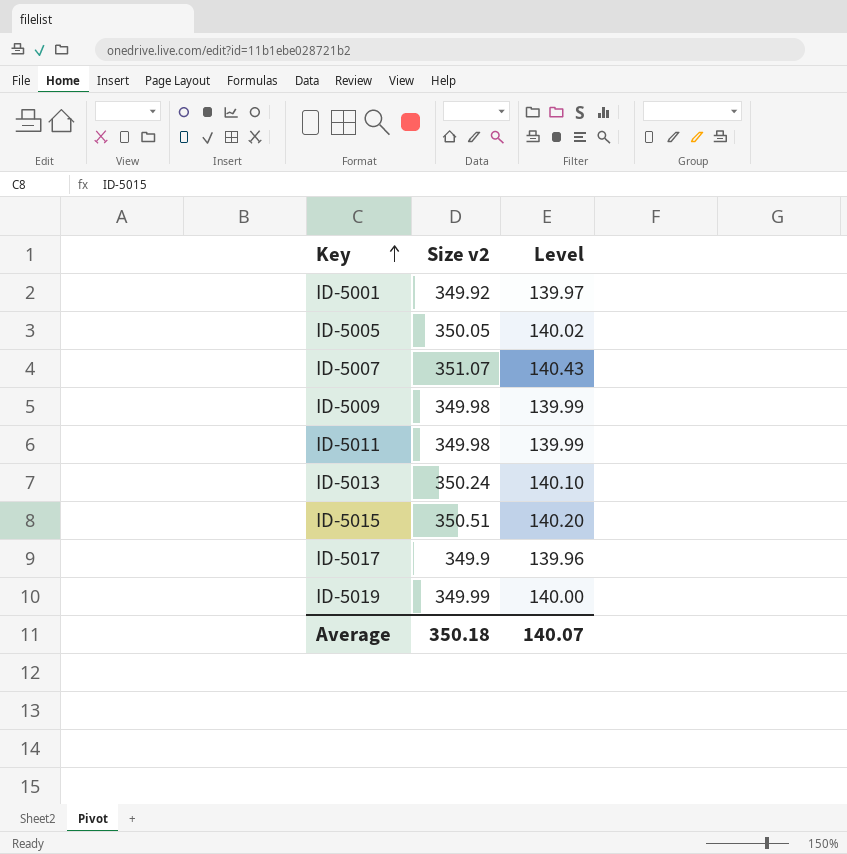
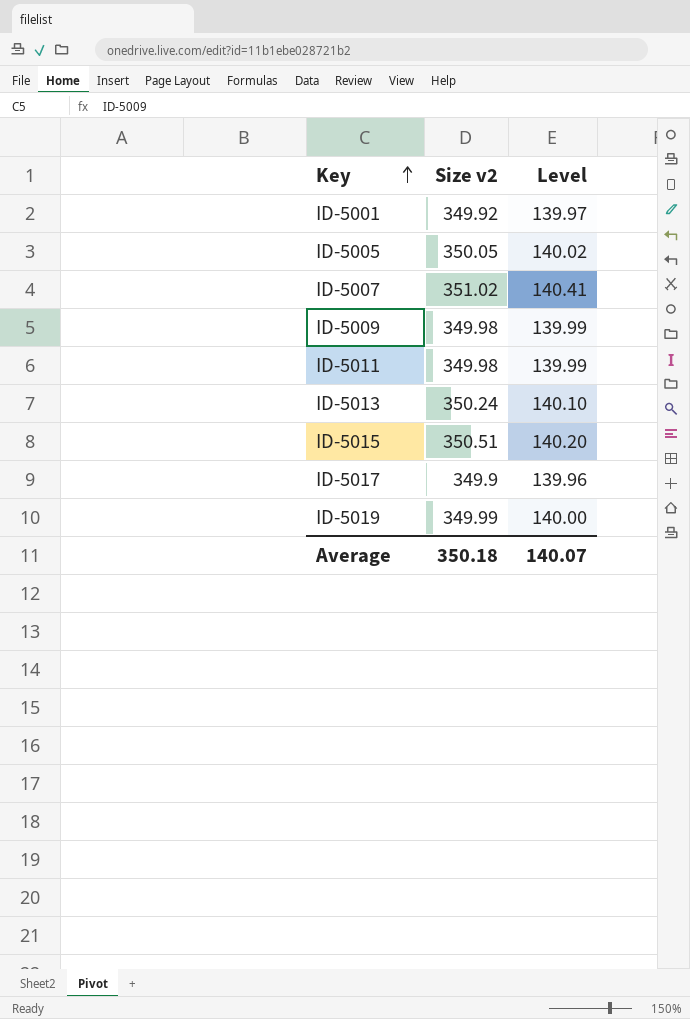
ID-5007 | Size v2: 351.07 -> 351.02
ID-5007 | Level: 140.43 -> 140.41

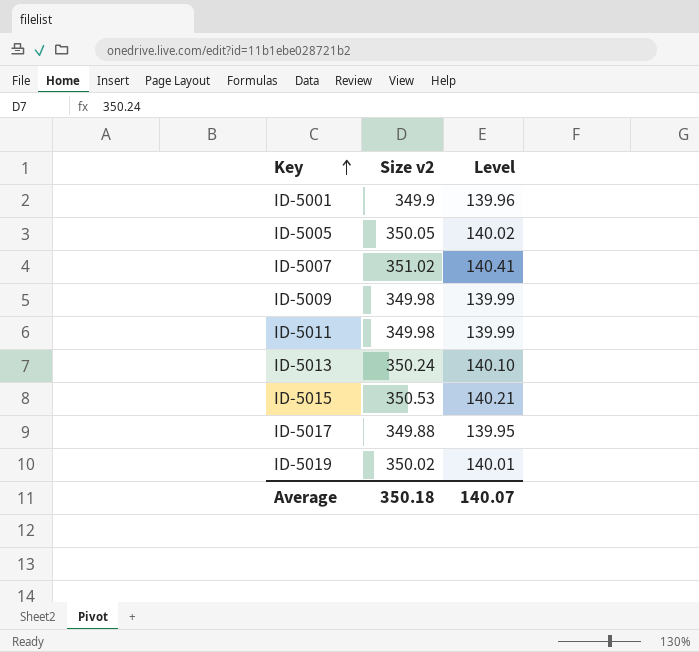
ID-5001 | Size v2: 349.92 -> 349.9
ID-5001 | Level: 139.97 -> 139.96
ID-5015 | Size v2: 350.51 -> 350.53
ID-5015 | Level: 140.20 -> 140.21
ID-5017 | Size v2: 349.9 -> 349.88
ID-5017 | Level: 139.96 -> 139.95
ID-5019 | Size v2: 349.99 -> 350.02
ID-5019 | Level: 140.00 -> 140.01

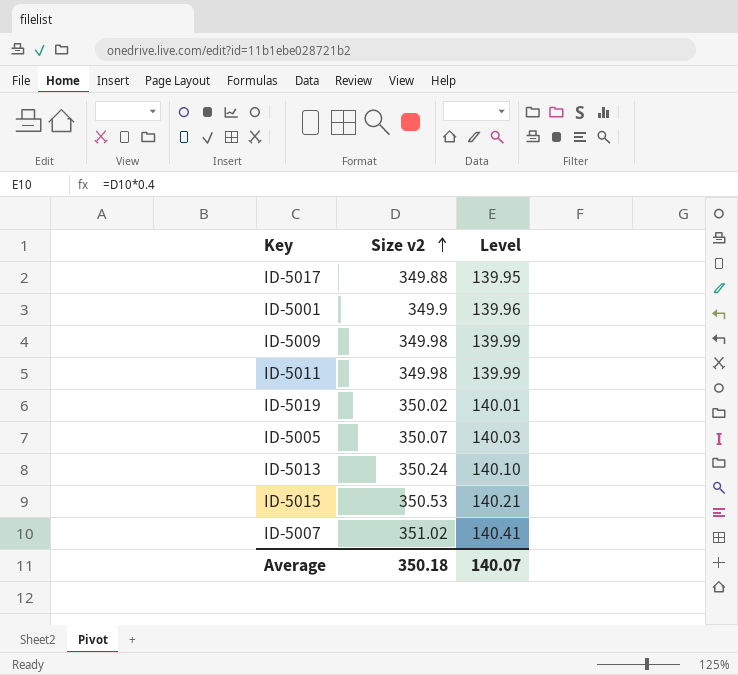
row order: Key ascending -> Size v2 ascending
ID-5005 | Size v2: 350.05 -> 350.07
ID-5005 | Level: 140.02 -> 140.03

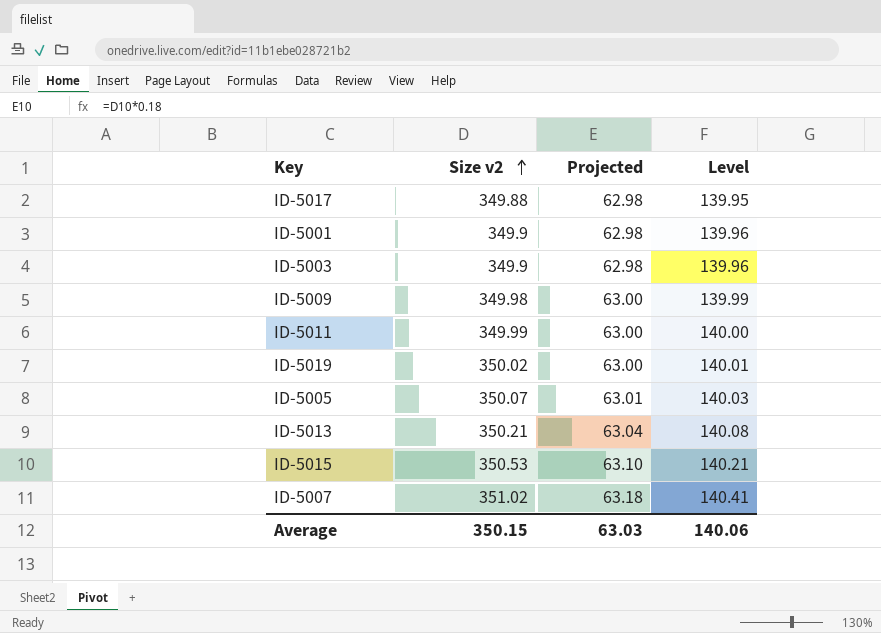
column Projected | formula: none -> [Size v2] * 0.18
row ID-5003: none -> 349.9 | 62.98 | 139.96
ID-5011 | Size v2: 349.98 -> 349.99
ID-5011 | Level: 139.99 -> 140.00
ID-5013 | Size v2: 350.24 -> 350.21
ID-5013 | Level: 140.10 -> 140.08
Average | Size v2: 350.18 -> 350.15
Average | Level: 140.07 -> 140.06

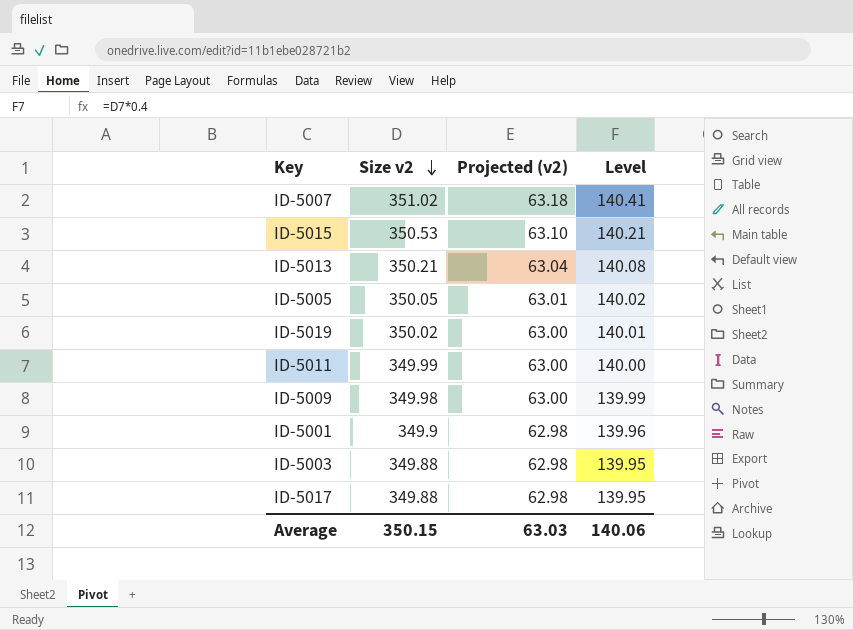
row order: Size v2 ascending -> Size v2 descending
column name: Projected -> Projected (v2)
ID-5005 | Size v2: 350.07 -> 350.05
ID-5005 | Level: 140.03 -> 140.02
ID-5003 | Size v2: 349.9 -> 349.88
ID-5003 | Level: 139.96 -> 139.95

